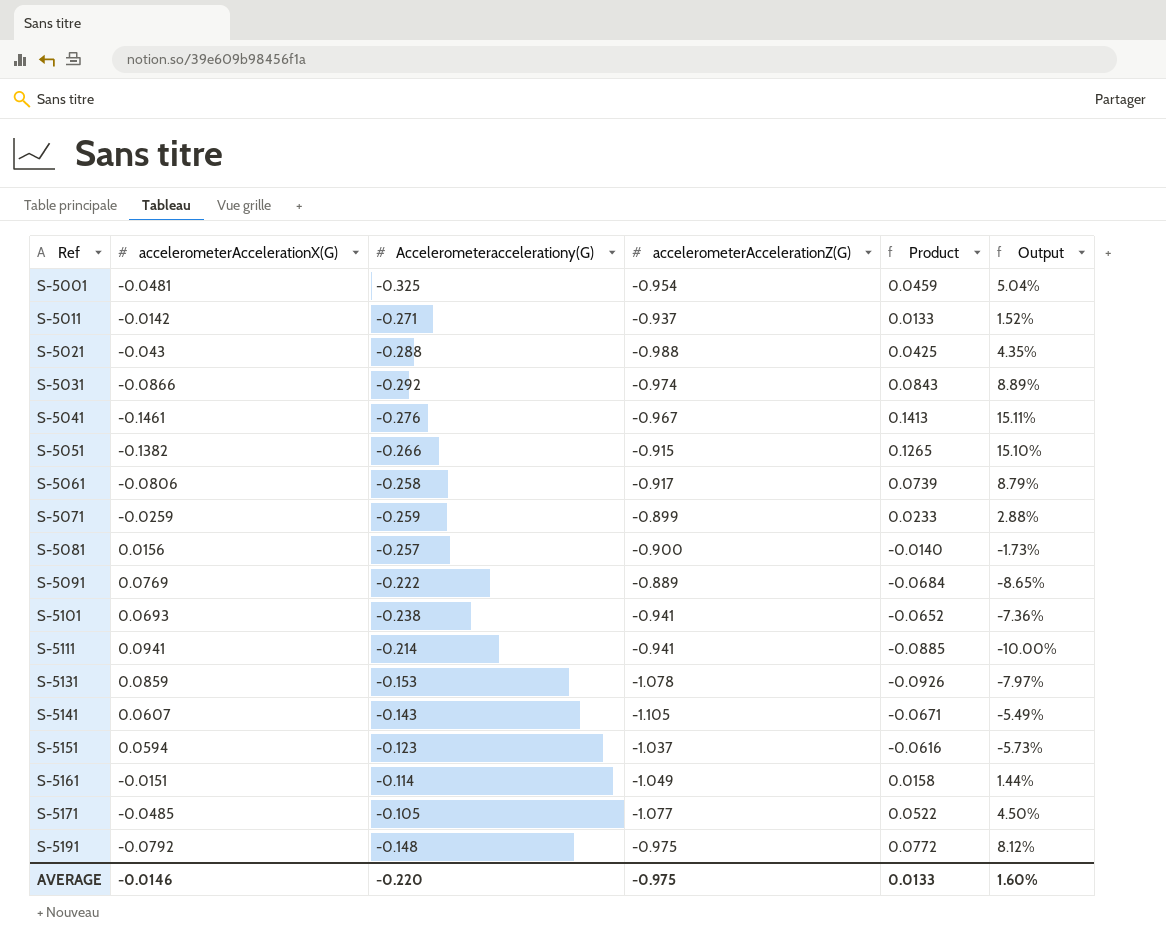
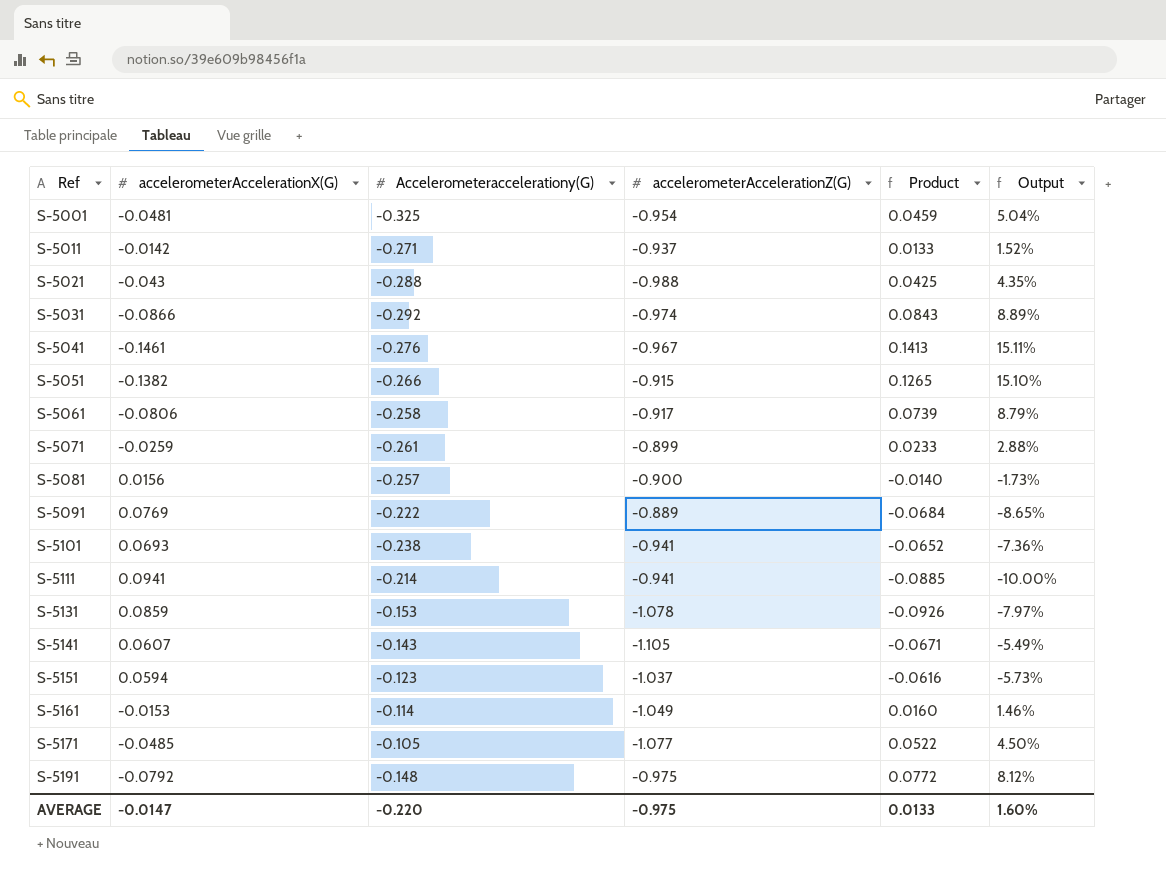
S-5071 | Accelerometeraccelerationy(G): -0.259 -> -0.261
S-5161 | accelerometerAccelerationX(G): -0.0151 -> -0.0153
S-5161 | Product: 0.0158 -> 0.0160
S-5161 | Output: 1.44% -> 1.46%
AVERAGE | accelerometerAccelerationX(G): -0.0146 -> -0.0147

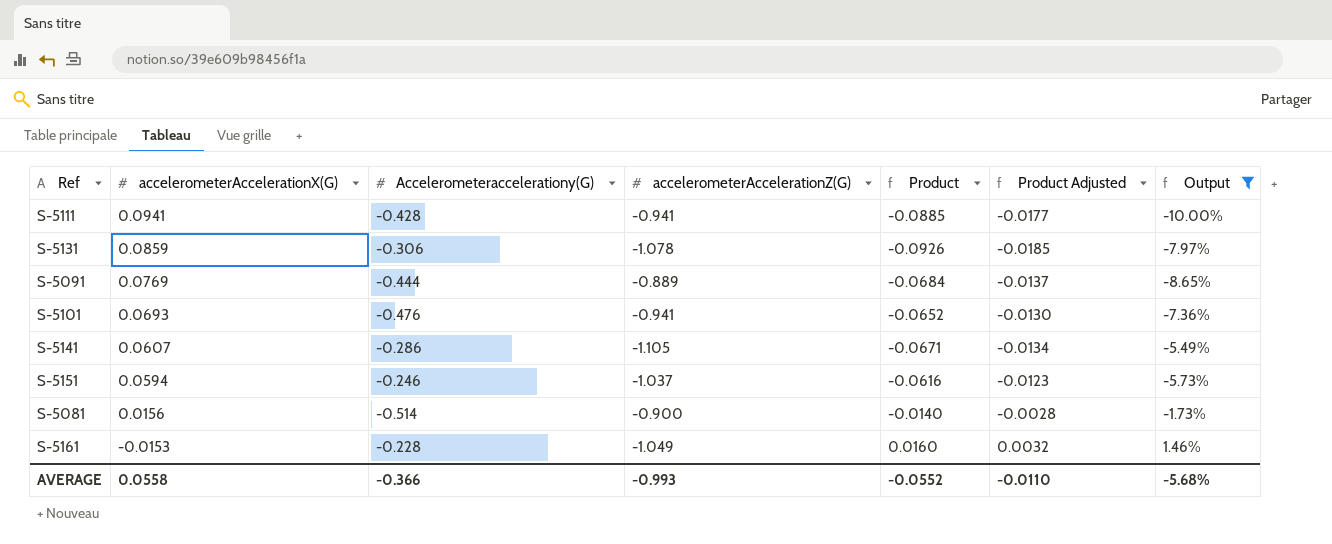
filter: none -> Output <= 1.46%
row order: Ref ascending -> accelerometerAccelerationX(G) descending
column Product Adjusted | formula: none -> [Product] * 0.2
S-5111 | Accelerometeraccelerationy(G): -0.214 -> -0.428
S-5131 | Accelerometeraccelerationy(G): -0.153 -> -0.306
S-5091 | Accelerometeraccelerationy(G): -0.222 -> -0.444
S-5101 | Accelerometeraccelerationy(G): -0.238 -> -0.476
S-5141 | Accelerometeraccelerationy(G): -0.143 -> -0.286
S-5151 | Accelerometeraccelerationy(G): -0.123 -> -0.246
S-5081 | Accelerometeraccelerationy(G): -0.257 -> -0.514
S-5161 | Accelerometeraccelerationy(G): -0.114 -> -0.228
AVERAGE | accelerometerAccelerationX(G): -0.0147 -> 0.0558
AVERAGE | Accelerometeraccelerationy(G): -0.220 -> -0.366
AVERAGE | accelerometerAccelerationZ(G): -0.975 -> -0.993
AVERAGE | Product: 0.0133 -> -0.0552
AVERAGE | Output: 1.60% -> -5.68%

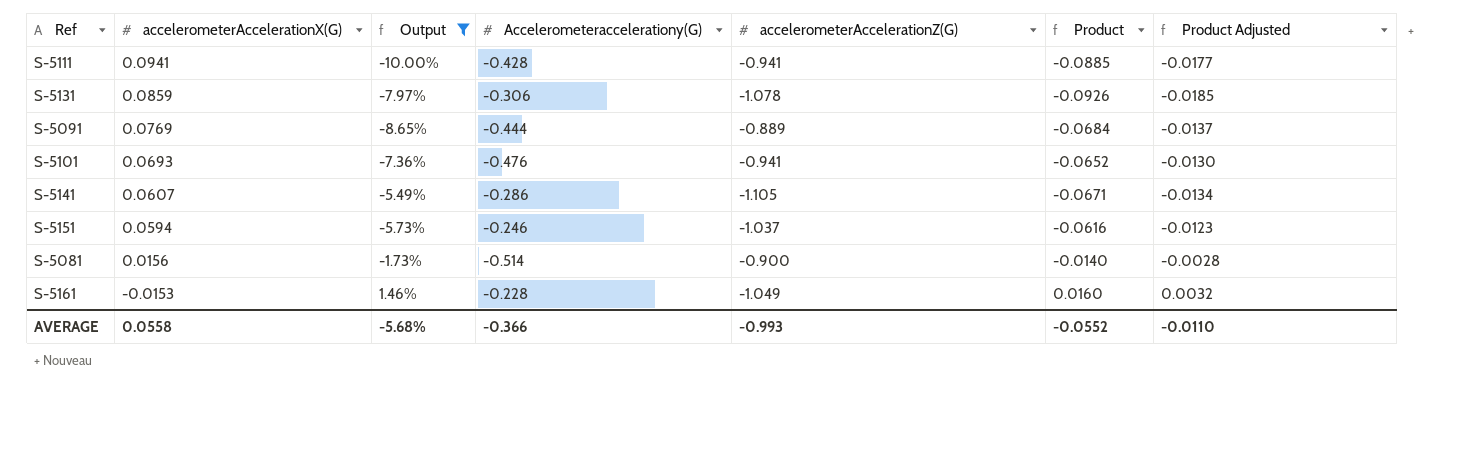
column Output | position: 7 -> 3

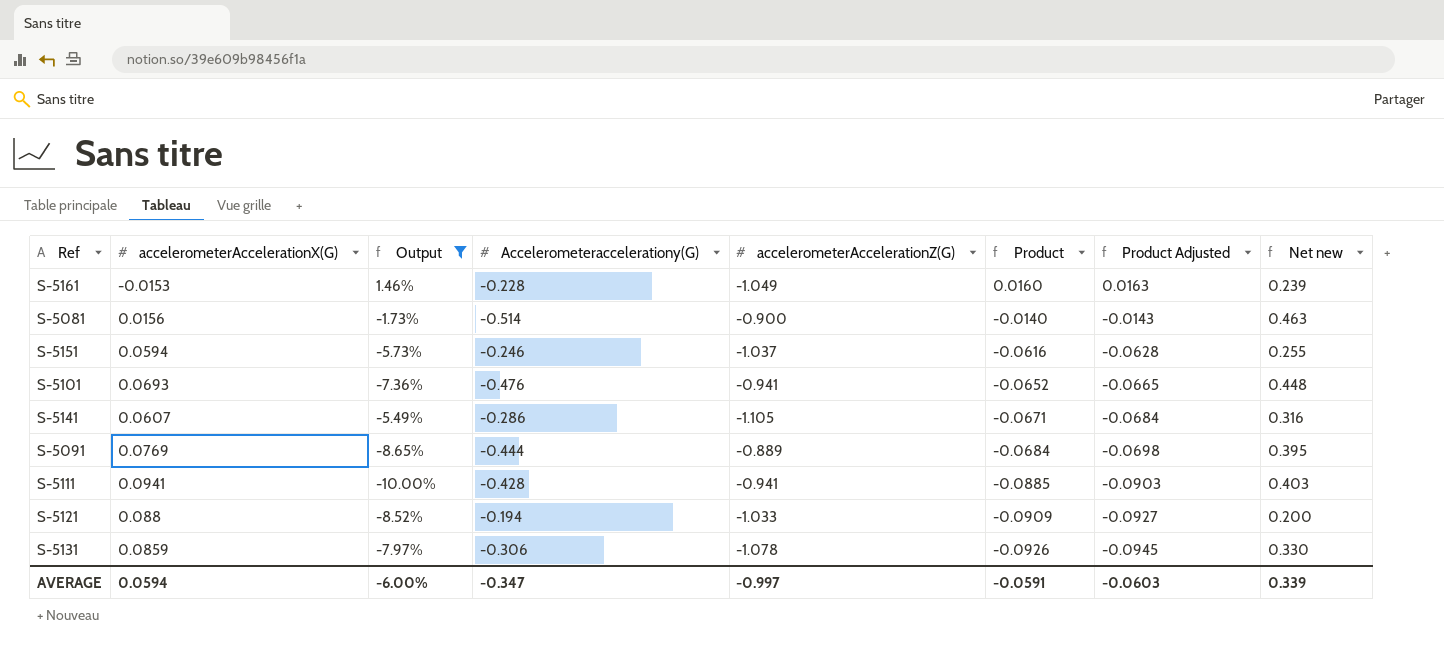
row order: accelerometerAccelerationX(G) descending -> Product descending
column Product Adjusted | formula: [Product] * 0.2 -> [Product] * 1.02
column Net new | formula: none -> [Accelerometeraccelerationy(G)] * [accelerometerAccelerationZ(G)]
row S-5121: none -> 0.088 | -8.52% | -0.194 | -1.033 | -0.0909 | -0.0927 | 0.200
AVERAGE | accelerometerAccelerationX(G): 0.0558 -> 0.0594
AVERAGE | Output: -5.68% -> -6.00%
AVERAGE | Accelerometeraccelerationy(G): -0.366 -> -0.347
AVERAGE | accelerometerAccelerationZ(G): -0.993 -> -0.997
AVERAGE | Product: -0.0552 -> -0.0591
AVERAGE | Product Adjusted: -0.0110 -> -0.0603

